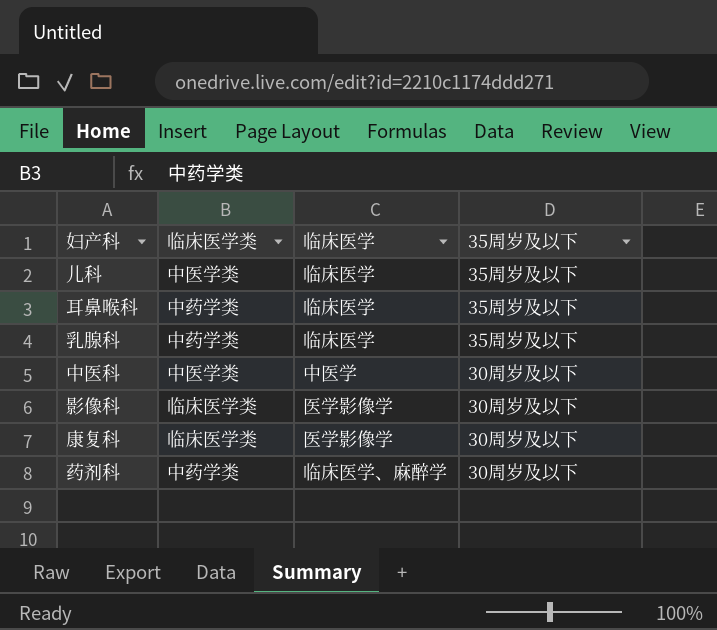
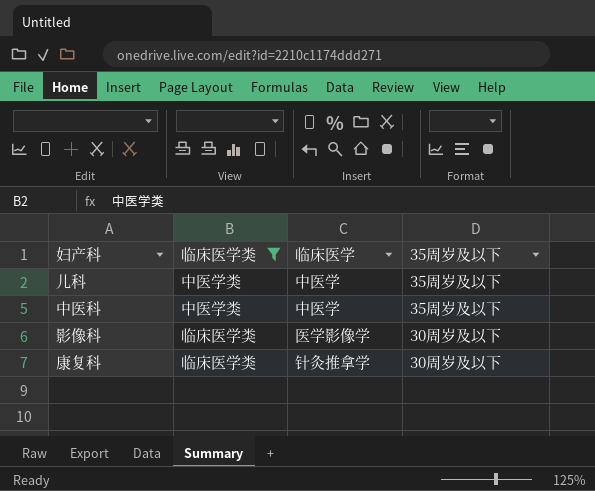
filter: none -> 临床医学类 != 中药学类
儿科 | 临床医学: 临床医学 -> 中医学
中医科 | 35周岁及以下: 30周岁及以下 -> 35周岁及以下
康复科 | 临床医学: 医学影像学 -> 针灸推拿学

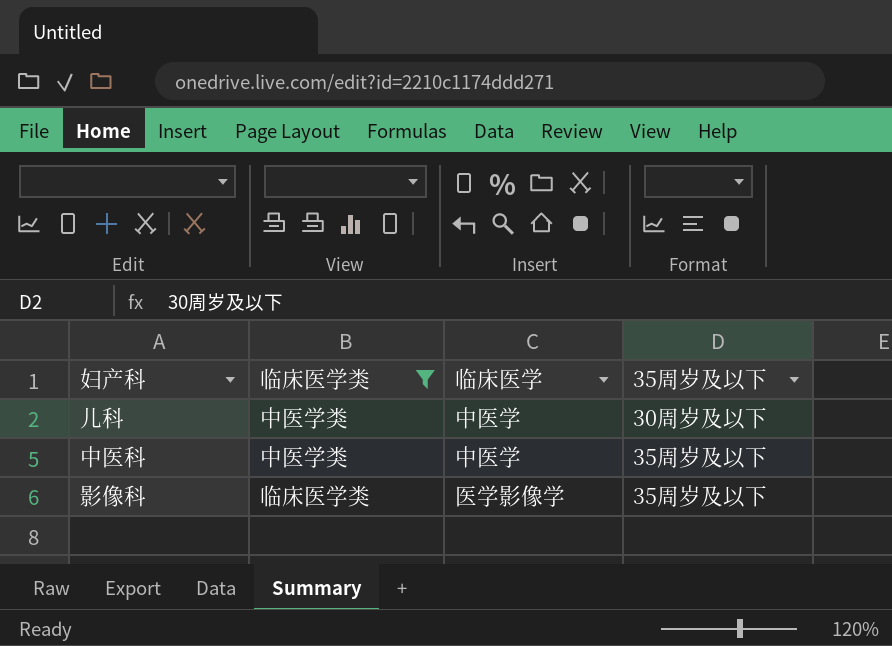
row 康复科: 临床医学类 | 针灸推拿学 | 30周岁及以下 -> none
儿科 | 35周岁及以下: 35周岁及以下 -> 30周岁及以下
影像科 | 35周岁及以下: 30周岁及以下 -> 35周岁及以下

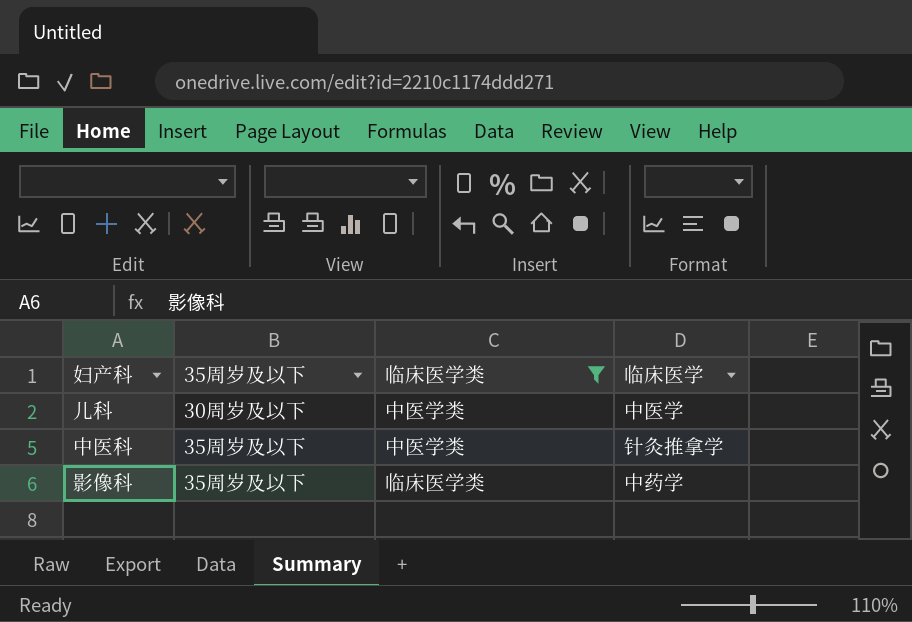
column 35周岁及以下 | position: 4 -> 2
中医科 | 临床医学: 中医学 -> 针灸推拿学
影像科 | 临床医学: 医学影像学 -> 中药学

